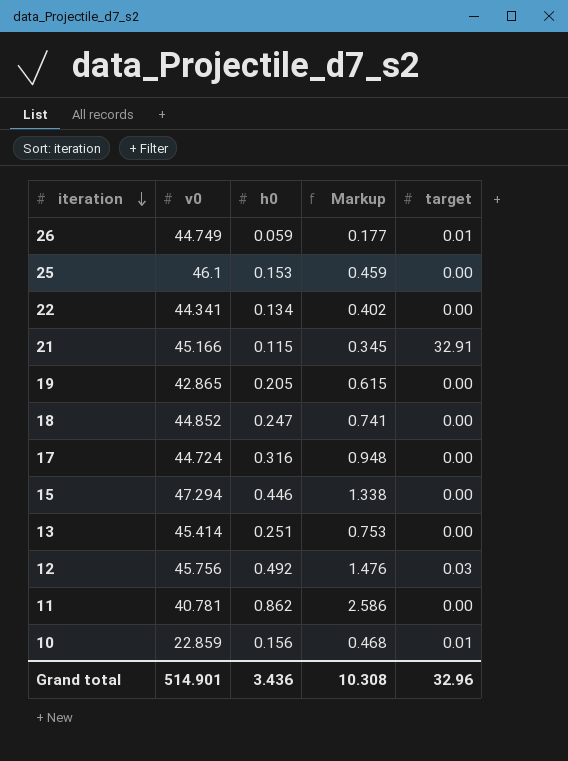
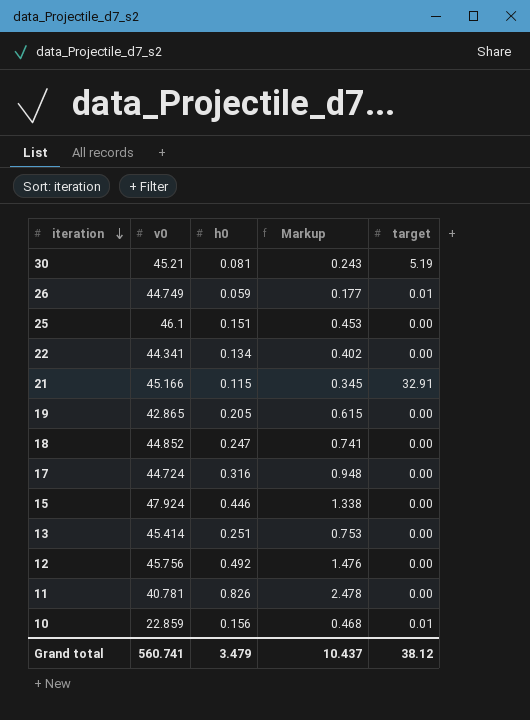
row 30: none -> 45.21 | 0.081 | 0.243 | 5.19
25 | h0: 0.153 -> 0.151
25 | Markup: 0.459 -> 0.453
15 | v0: 47.294 -> 47.924
12 | target: 0.03 -> 0.00
11 | h0: 0.862 -> 0.826
11 | Markup: 2.586 -> 2.478
Grand total | v0: 514.901 -> 560.741
Grand total | h0: 3.436 -> 3.479
Grand total | Markup: 10.308 -> 10.437
Grand total | target: 32.96 -> 38.12

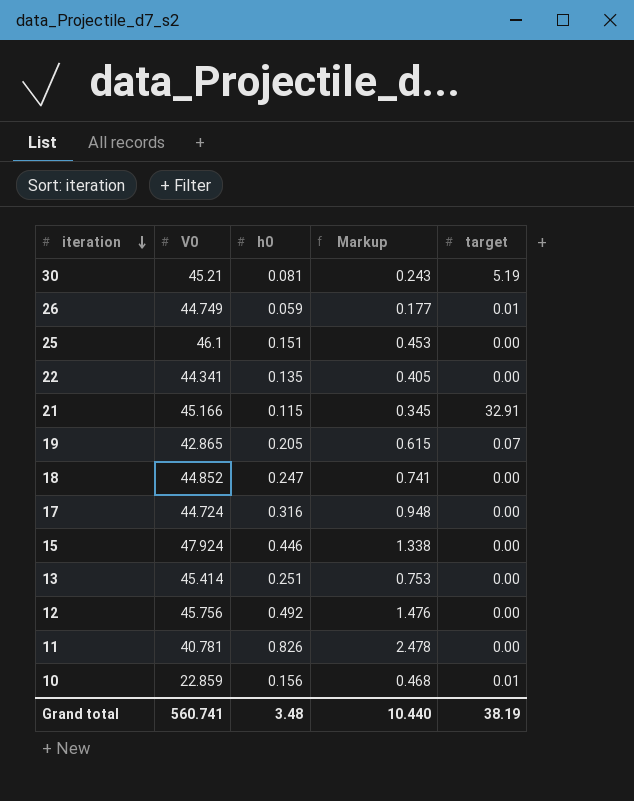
column name: v0 -> V0
22 | h0: 0.134 -> 0.135
22 | Markup: 0.402 -> 0.405
19 | target: 0.00 -> 0.07
Grand total | h0: 3.479 -> 3.48
Grand total | Markup: 10.437 -> 10.440
Grand total | target: 38.12 -> 38.19

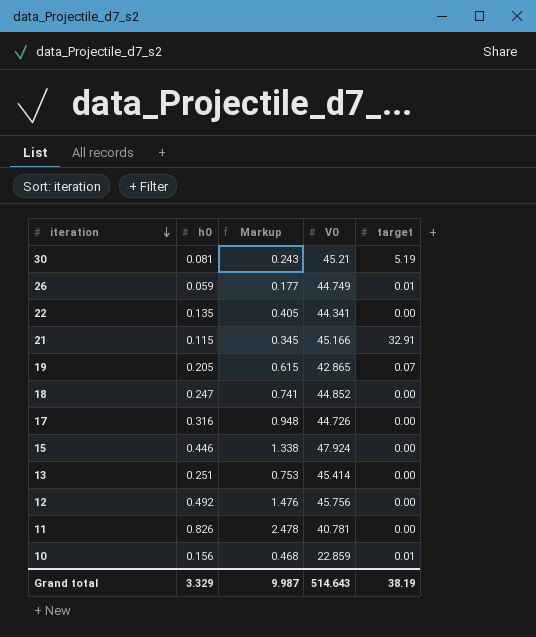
column V0 | position: 2 -> 4
row 25: 46.1 | 0.151 | 0.453 | 0.00 -> none
17 | V0: 44.724 -> 44.726
Grand total | h0: 3.48 -> 3.329
Grand total | Markup: 10.440 -> 9.987
Grand total | V0: 560.741 -> 514.643

